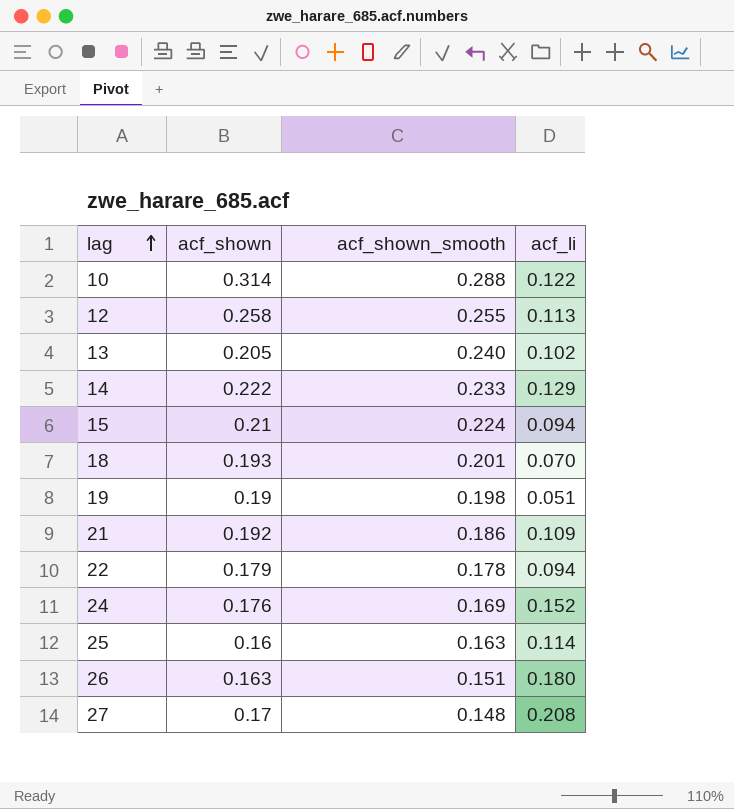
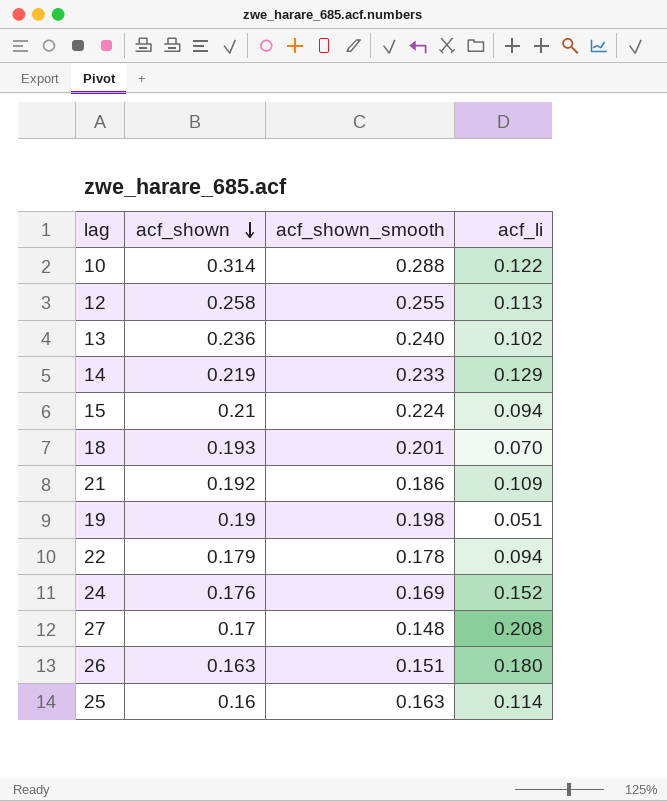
row order: lag ascending -> acf_shown descending
13 | acf_shown: 0.205 -> 0.236
14 | acf_shown: 0.222 -> 0.219

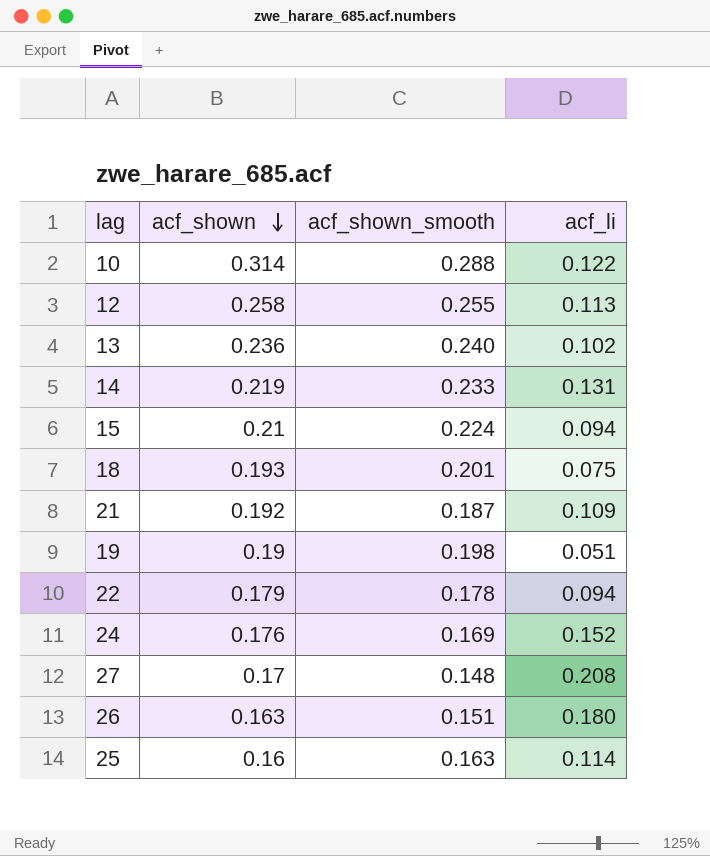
14 | acf_li: 0.129 -> 0.131
18 | acf_li: 0.070 -> 0.075
21 | acf_shown_smooth: 0.186 -> 0.187

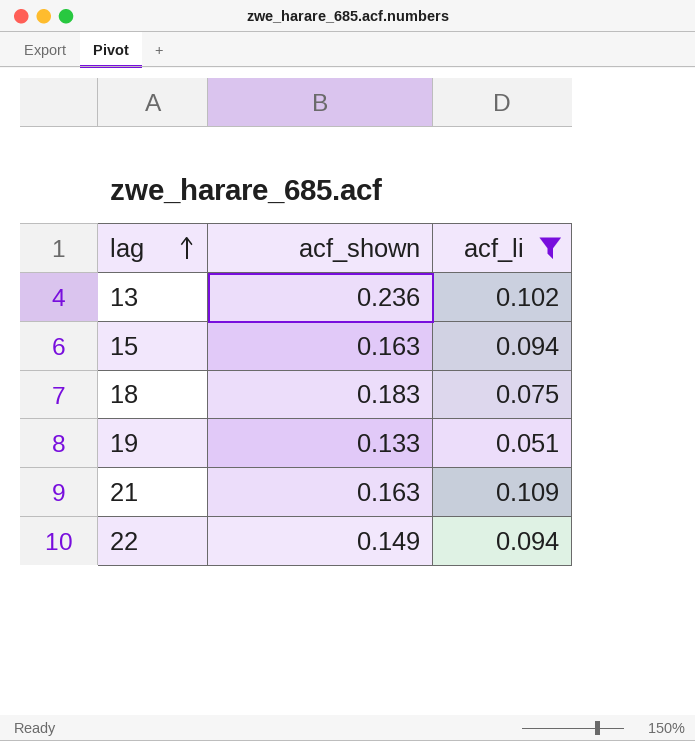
filter: none -> acf_li <= 0.109
row order: acf_shown descending -> lag ascending
column acf_shown_smooth | position: 3 -> none
15 | acf_shown: 0.21 -> 0.163
18 | acf_shown: 0.193 -> 0.183
19 | acf_shown: 0.19 -> 0.133
21 | acf_shown: 0.192 -> 0.163
22 | acf_shown: 0.179 -> 0.149

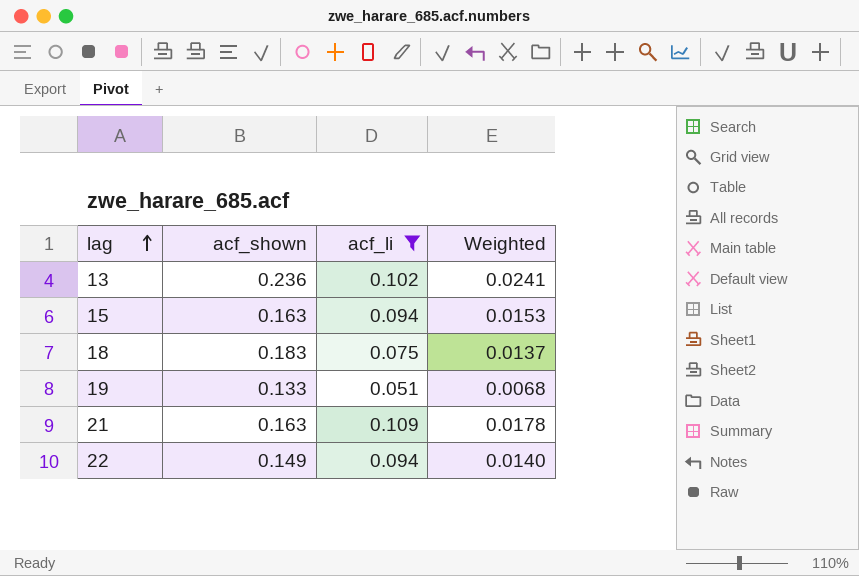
column Weighted | formula: none -> [acf_shown] * [acf_li]

